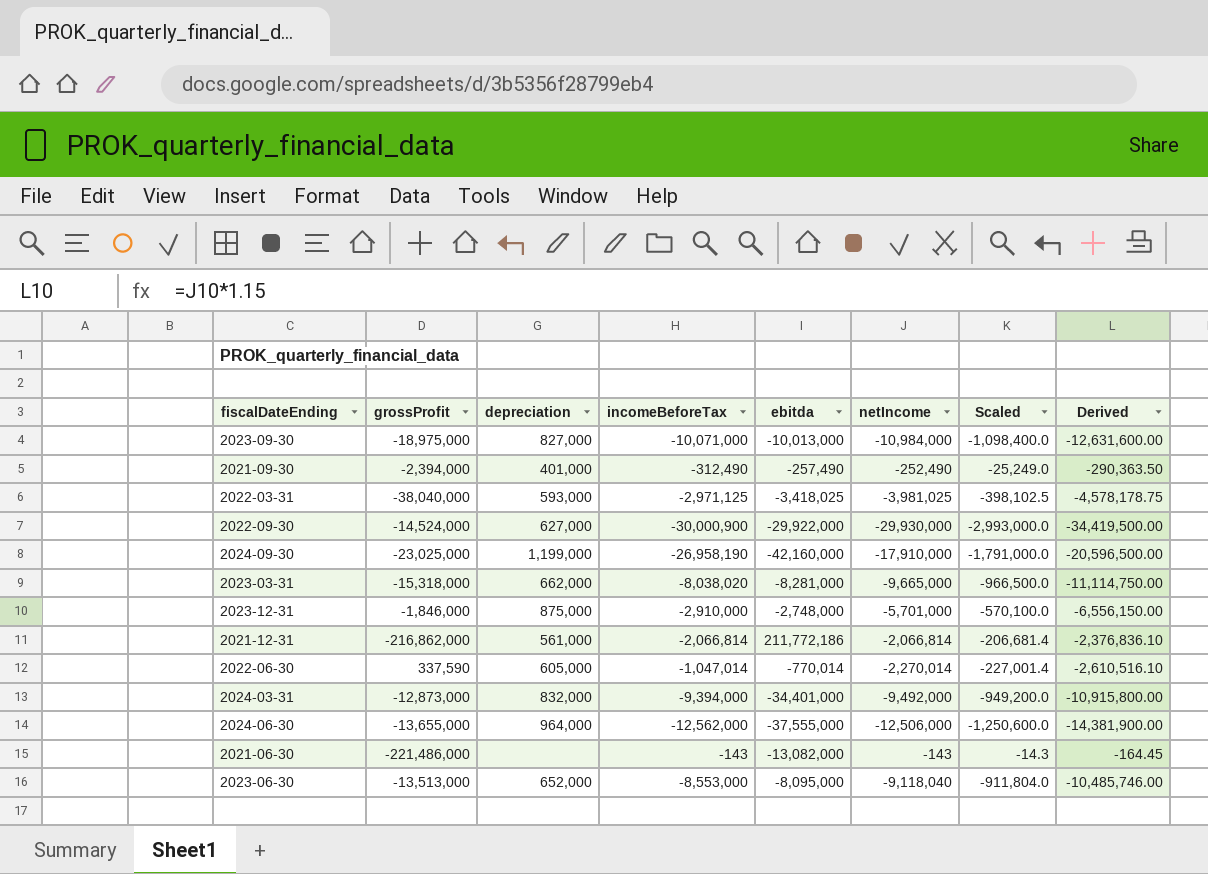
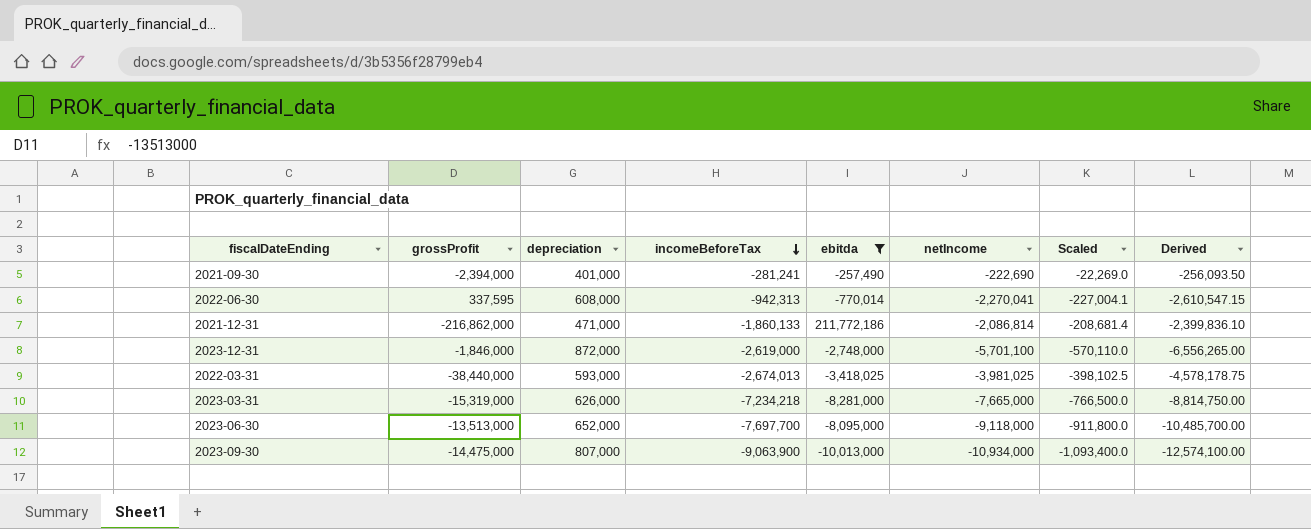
filter: none -> ebitda >= -10,013,000
row order: none -> incomeBeforeTax descending
2021-09-30 | incomeBeforeTax: -312,490 -> -281,241
2021-09-30 | netIncome: -252,490 -> -222,690
2021-09-30 | Scaled: -25,249.0 -> -22,269.0
2021-09-30 | Derived: -290,363.50 -> -256,093.50
2022-06-30 | grossProfit: 337,590 -> 337,595
2022-06-30 | depreciation: 605,000 -> 608,000
2022-06-30 | incomeBeforeTax: -1,047,014 -> -942,313
2022-06-30 | netIncome: -2,270,014 -> -2,270,041
2022-06-30 | Scaled: -227,001.4 -> -227,004.1
2022-06-30 | Derived: -2,610,516.10 -> -2,610,547.15
2021-12-31 | depreciation: 561,000 -> 471,000
2021-12-31 | incomeBeforeTax: -2,066,814 -> -1,860,133
2021-12-31 | netIncome: -2,066,814 -> -2,086,814
2021-12-31 | Scaled: -206,681.4 -> -208,681.4
2021-12-31 | Derived: -2,376,836.10 -> -2,399,836.10
2023-12-31 | depreciation: 875,000 -> 872,000
2023-12-31 | incomeBeforeTax: -2,910,000 -> -2,619,000
2023-12-31 | netIncome: -5,701,000 -> -5,701,100
2023-12-31 | Scaled: -570,100.0 -> -570,110.0
2023-12-31 | Derived: -6,556,150.00 -> -6,556,265.00
2022-03-31 | grossProfit: -38,040,000 -> -38,440,000
2022-03-31 | incomeBeforeTax: -2,971,125 -> -2,674,013
2023-03-31 | grossProfit: -15,318,000 -> -15,319,000
2023-03-31 | depreciation: 662,000 -> 626,000
2023-03-31 | incomeBeforeTax: -8,038,020 -> -7,234,218
2023-03-31 | netIncome: -9,665,000 -> -7,665,000
2023-03-31 | Scaled: -966,500.0 -> -766,500.0
2023-03-31 | Derived: -11,114,750.00 -> -8,814,750.00
2023-06-30 | incomeBeforeTax: -8,553,000 -> -7,697,700
2023-06-30 | netIncome: -9,118,040 -> -9,118,000
2023-06-30 | Scaled: -911,804.0 -> -911,800.0
2023-06-30 | Derived: -10,485,746.00 -> -10,485,700.00
2023-09-30 | grossProfit: -18,975,000 -> -14,475,000
2023-09-30 | depreciation: 827,000 -> 807,000
2023-09-30 | incomeBeforeTax: -10,071,000 -> -9,063,900
2023-09-30 | netIncome: -10,984,000 -> -10,934,000
2023-09-30 | Scaled: -1,098,400.0 -> -1,093,400.0
2023-09-30 | Derived: -12,631,600.00 -> -12,574,100.00

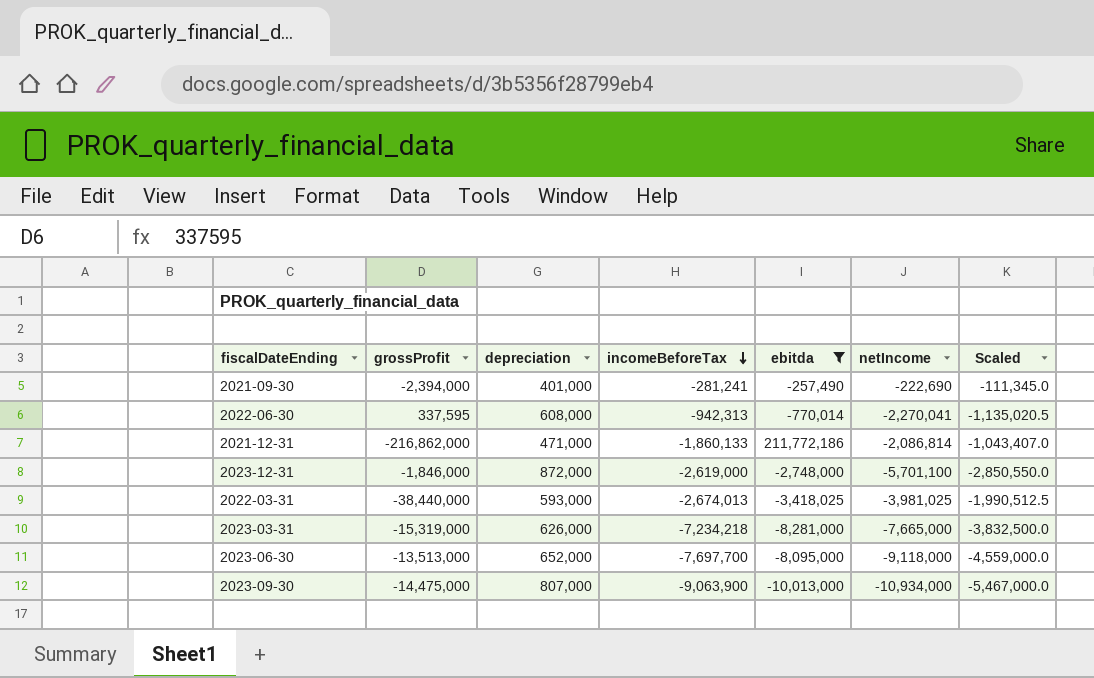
column Derived | formula: [netIncome] * 1.15 -> none
column Scaled | formula: [netIncome] * 0.1 -> [netIncome] * 0.5

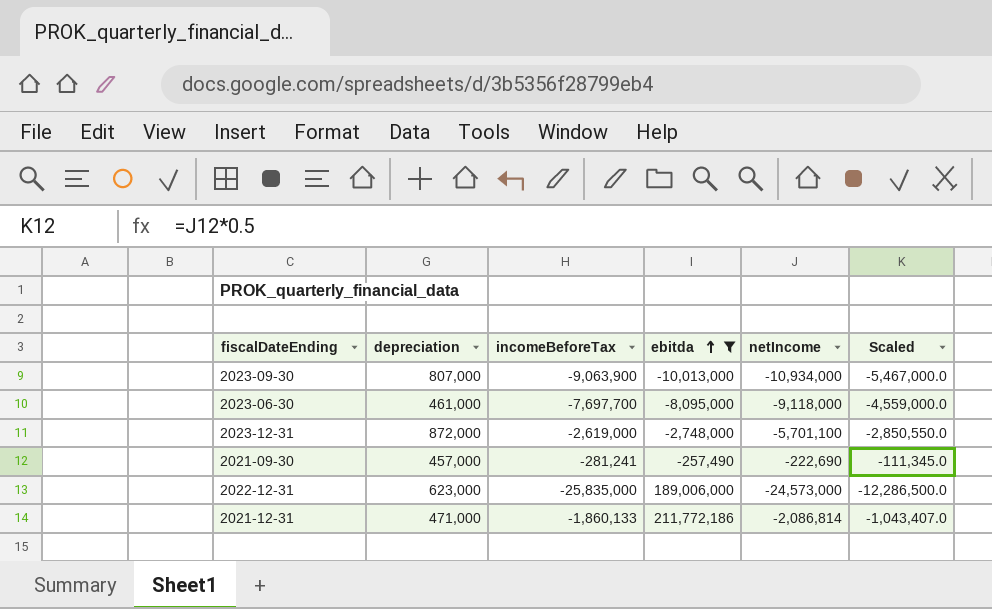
row order: incomeBeforeTax descending -> ebitda ascending
column grossProfit | position: 2 -> none
row 2022-06-30: 337,595 | 608,000 | -942,313 | -770,014 | -2,270,041 | -1,135,020.5 -> none
row 2022-03-31: -38,440,000 | 593,000 | -2,674,013 | -3,418,025 | -3,981,025 | -1,990,512.5 -> none
row 2023-03-31: -15,319,000 | 626,000 | -7,234,218 | -8,281,000 | -7,665,000 | -3,832,500.0 -> none
2023-06-30 | depreciation: 652,000 -> 461,000
2021-09-30 | depreciation: 401,000 -> 457,000
row 2022-12-31: none -> 623,000 | -25,835,000 | 189,006,000 | -24,573,000 | -12,286,500.0

